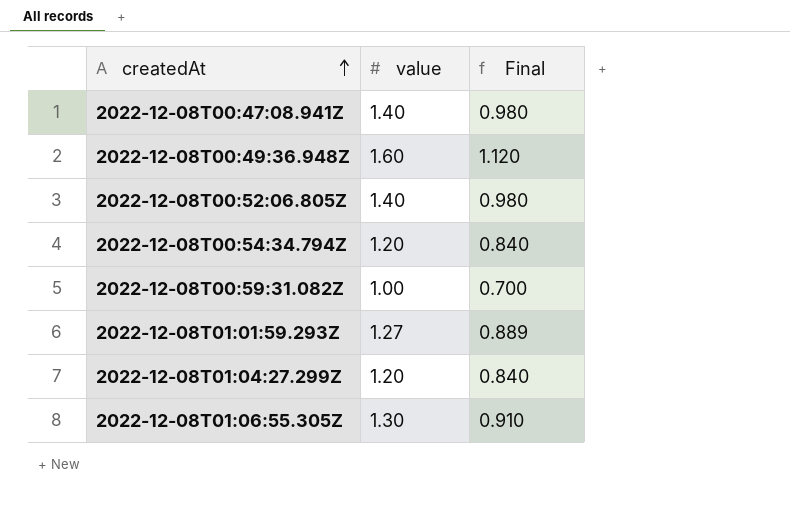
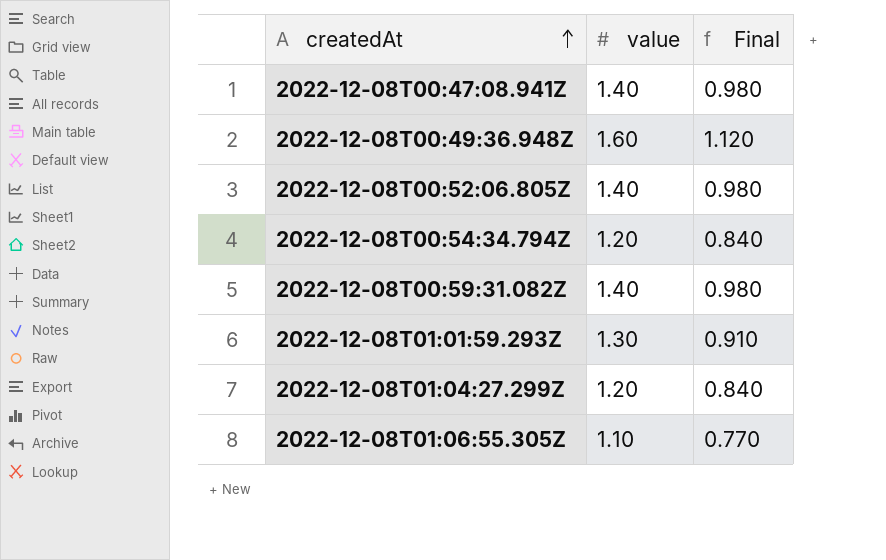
2022-12-08T00:59:31.082Z | value: 1.00 -> 1.40
2022-12-08T00:59:31.082Z | Final: 0.700 -> 0.980
2022-12-08T01:01:59.293Z | value: 1.27 -> 1.30
2022-12-08T01:01:59.293Z | Final: 0.889 -> 0.910
2022-12-08T01:06:55.305Z | value: 1.30 -> 1.10
2022-12-08T01:06:55.305Z | Final: 0.910 -> 0.770

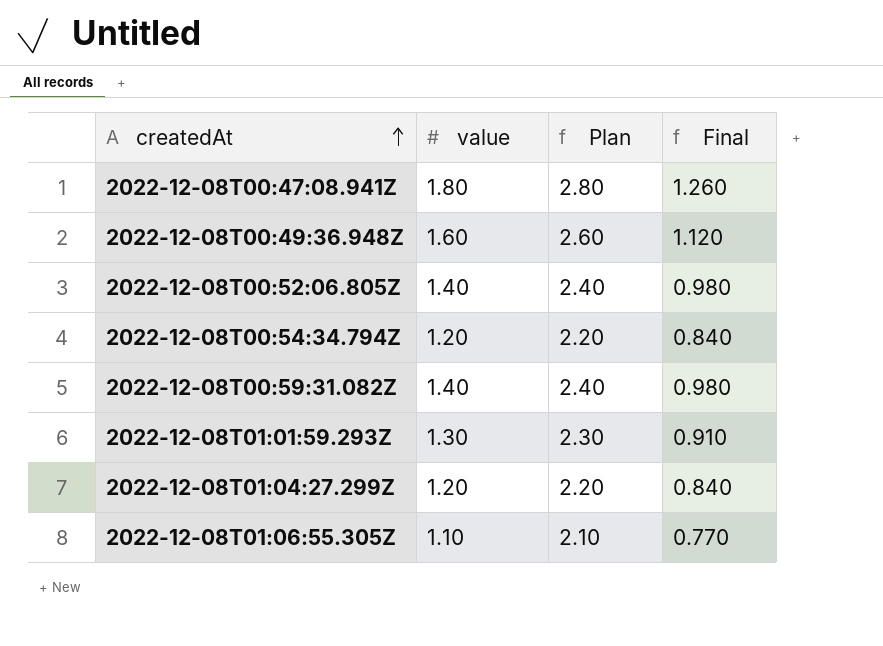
column Plan | formula: none -> [value] + 1
2022-12-08T00:47:08.941Z | value: 1.40 -> 1.80
2022-12-08T00:47:08.941Z | Final: 0.980 -> 1.260

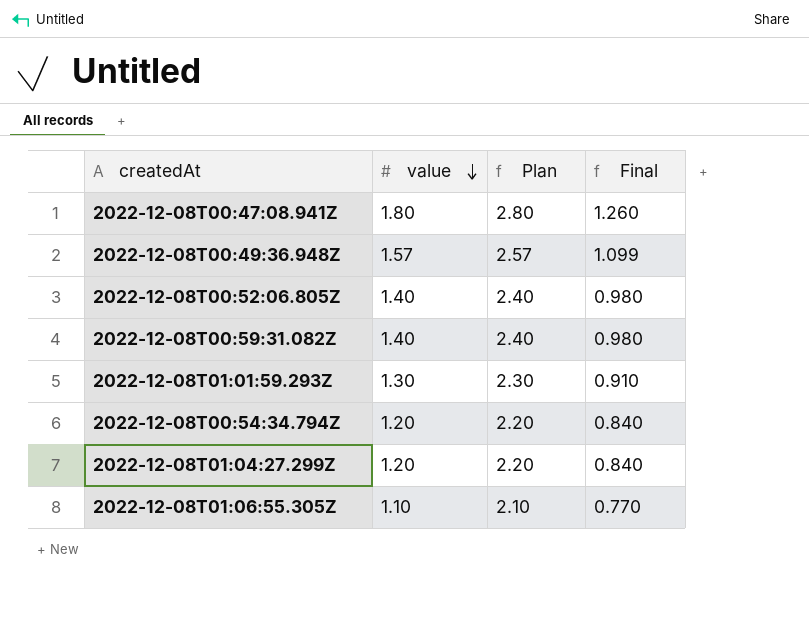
row order: createdAt ascending -> value descending
2022-12-08T00:49:36.948Z | value: 1.60 -> 1.57
2022-12-08T00:49:36.948Z | Plan: 2.60 -> 2.57
2022-12-08T00:49:36.948Z | Final: 1.120 -> 1.099

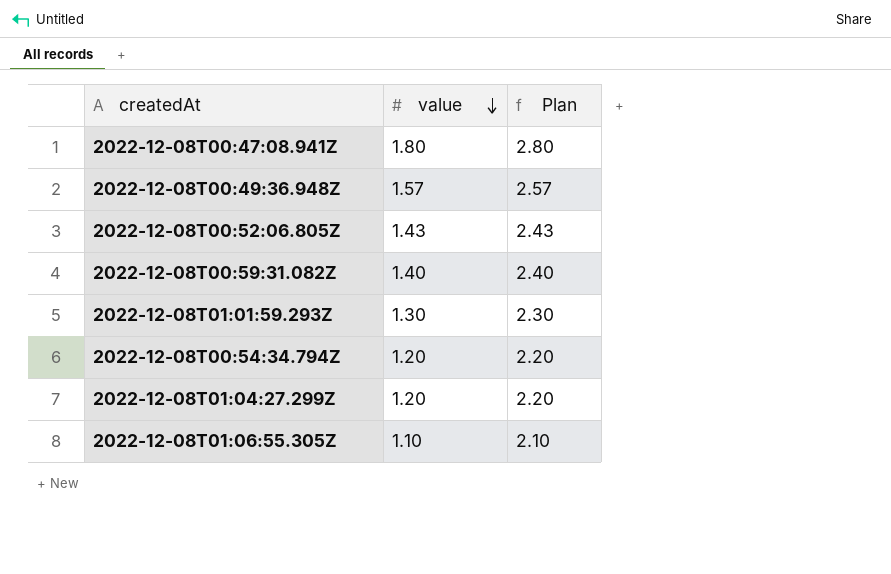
column Final | formula: [value] * 0.7 -> none
2022-12-08T00:52:06.805Z | value: 1.40 -> 1.43
2022-12-08T00:52:06.805Z | Plan: 2.40 -> 2.43

